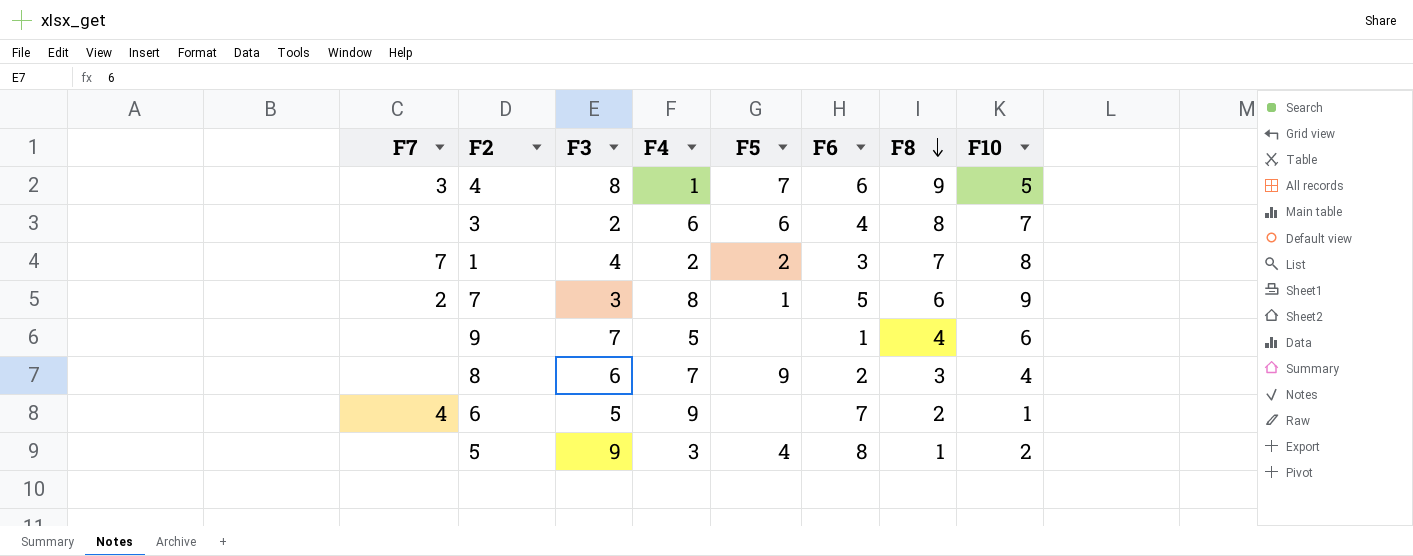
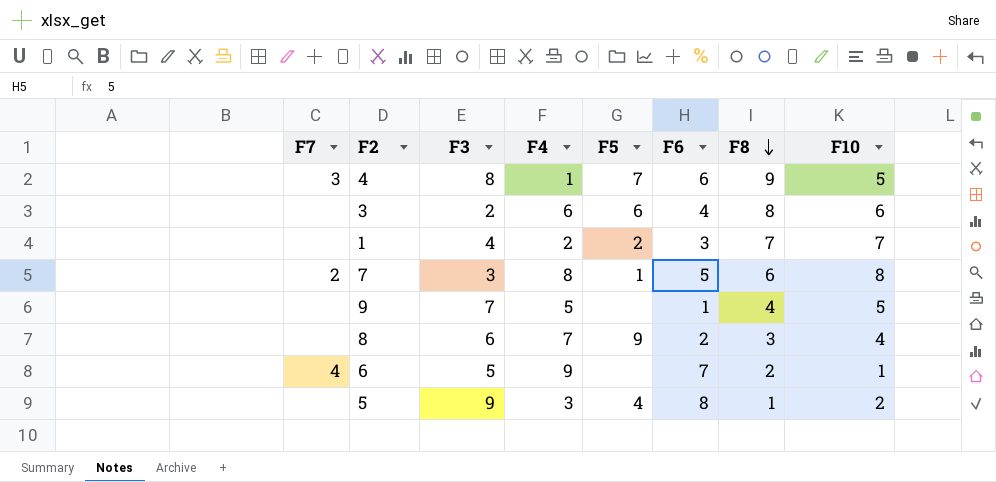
3 | F10: 7 -> 6
1 | F7: 7 -> none
1 | F10: 8 -> 7
7 | F10: 9 -> 8
9 | F10: 6 -> 5

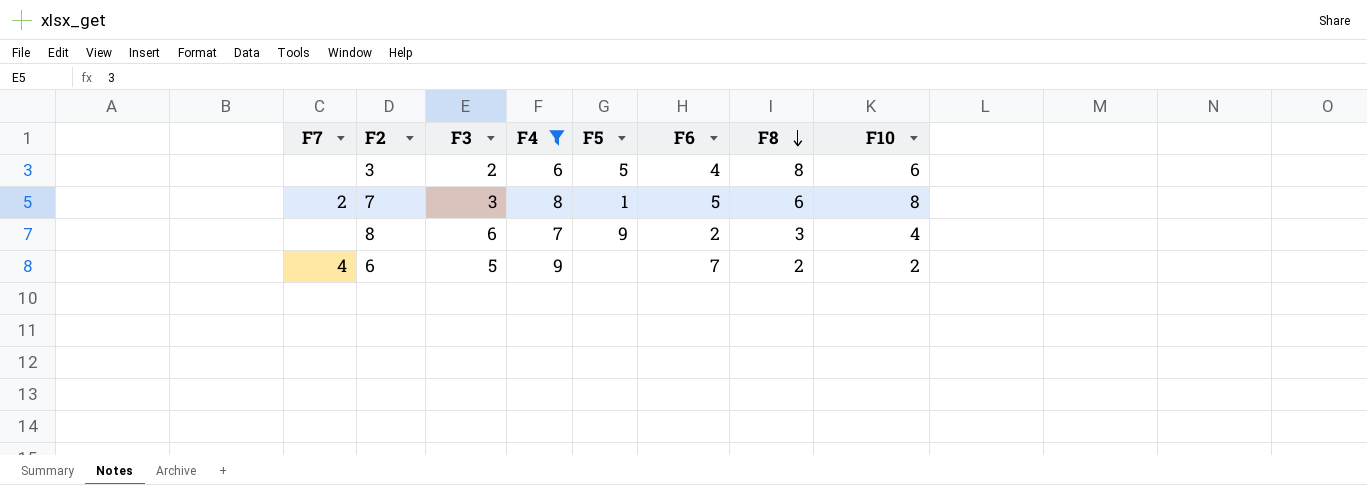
filter: none -> F4 >= 6
3 | F5: 6 -> 5
6 | F10: 1 -> 2

